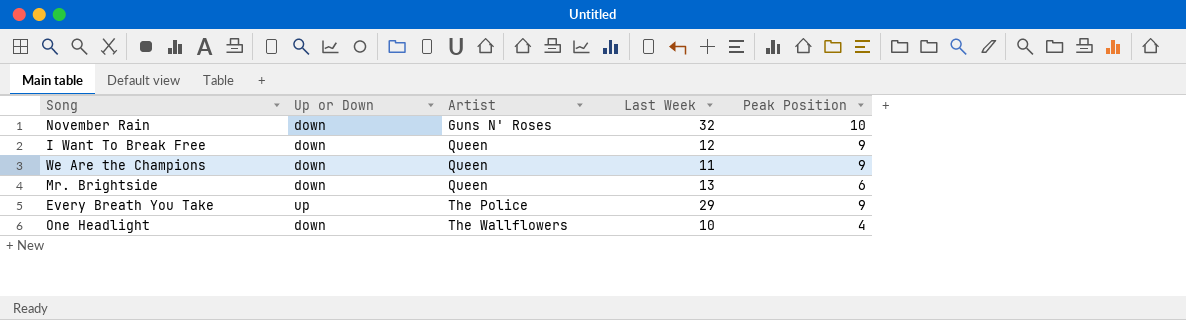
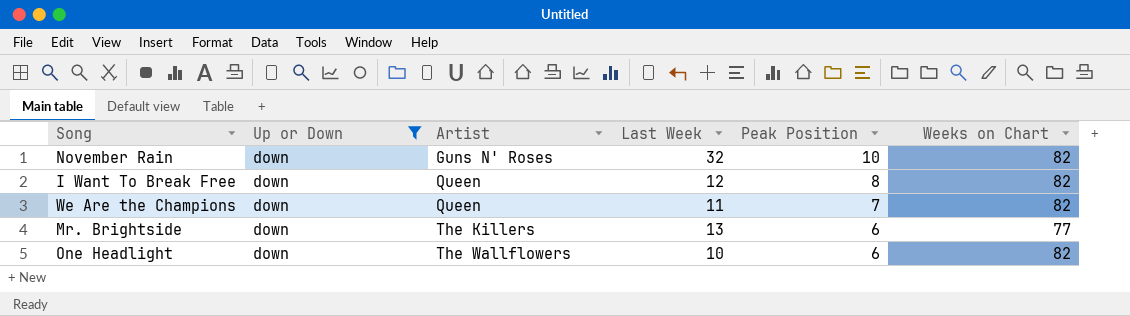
filter: none -> Up or Down = down
column Weeks on Chart | position: none -> 6
I Want To Break Free | Peak Position: 9 -> 8
We Are the Champions | Peak Position: 9 -> 7
Mr. Brightside | Artist: Queen -> The Killers
One Headlight | Peak Position: 4 -> 6

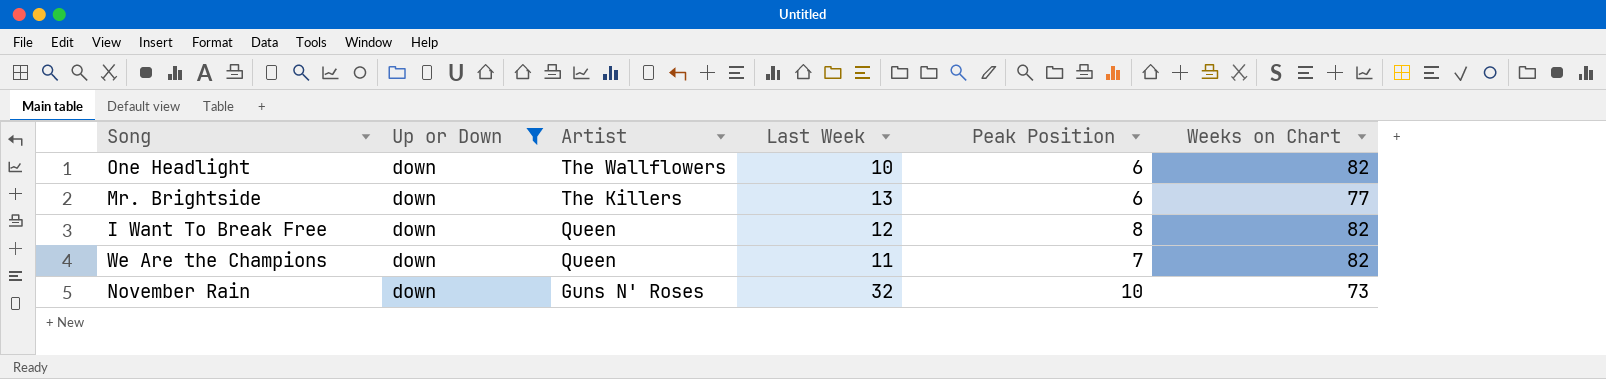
row order: Artist ascending -> Artist descending
November Rain | Weeks on Chart: 82 -> 73

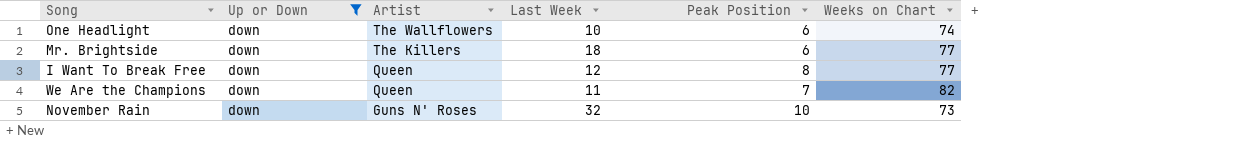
One Headlight | Weeks on Chart: 82 -> 74
Mr. Brightside | Last Week: 13 -> 18
I Want To Break Free | Weeks on Chart: 82 -> 77

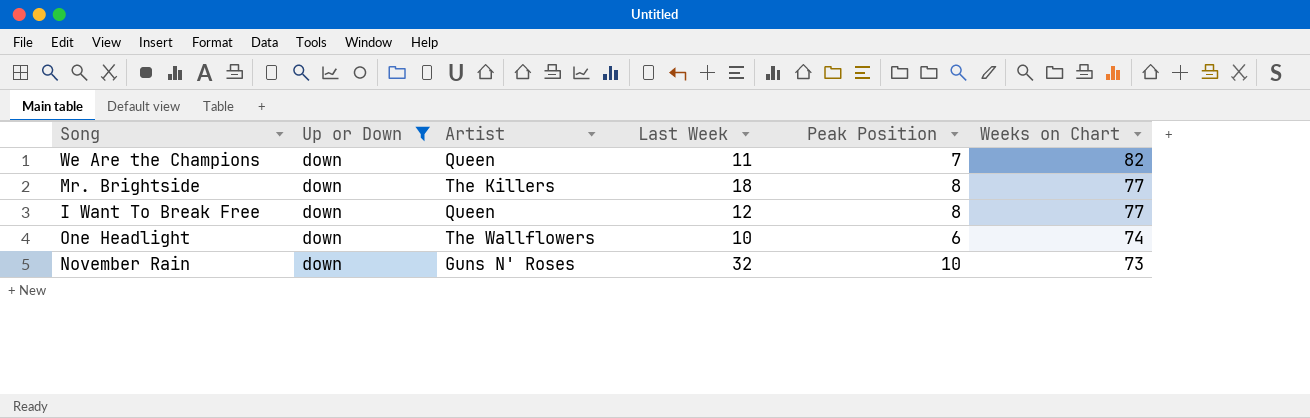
row order: Artist descending -> Weeks on Chart descending
Mr. Brightside | Peak Position: 6 -> 8

